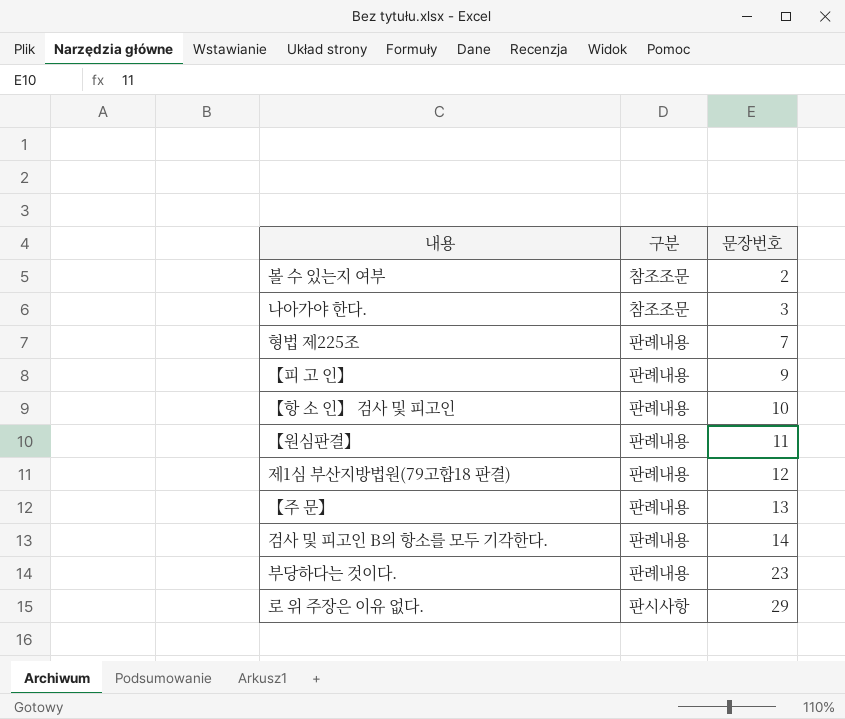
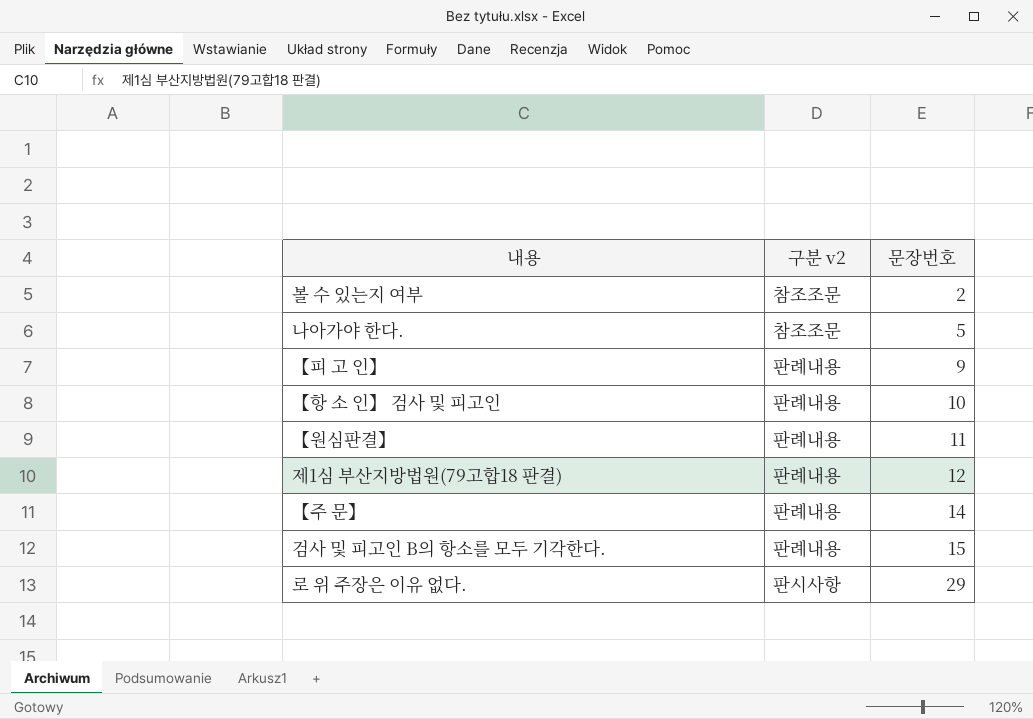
column name: 구분 -> 구분 v2
row 형법 제225조: 판례내용 | 7 -> none
row 부당하다는 것이다.: 판례내용 | 23 -> none
나아가야 한다. | 문장번호: 3 -> 5
【주 문】 | 문장번호: 13 -> 14
검사 및 피고인 B의 항소를 모두 기각한다. | 문장번호: 14 -> 15

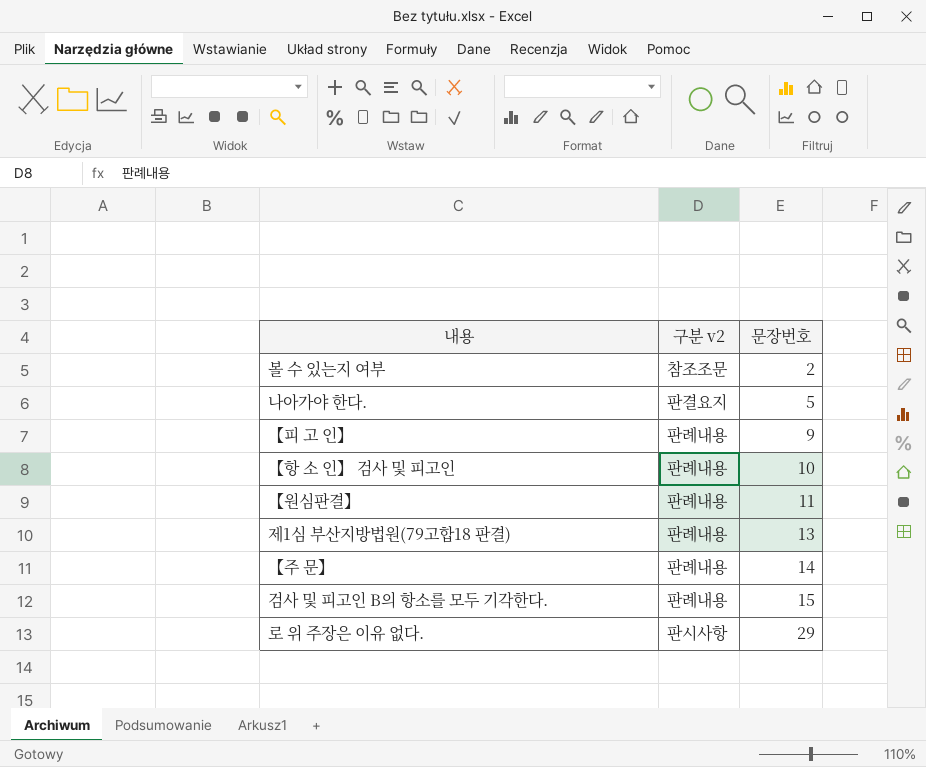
나아가야 한다. | 구분 v2: 참조조문 -> 판결요지
제1심 부산지방법원(79고합18 판결) | 문장번호: 12 -> 13

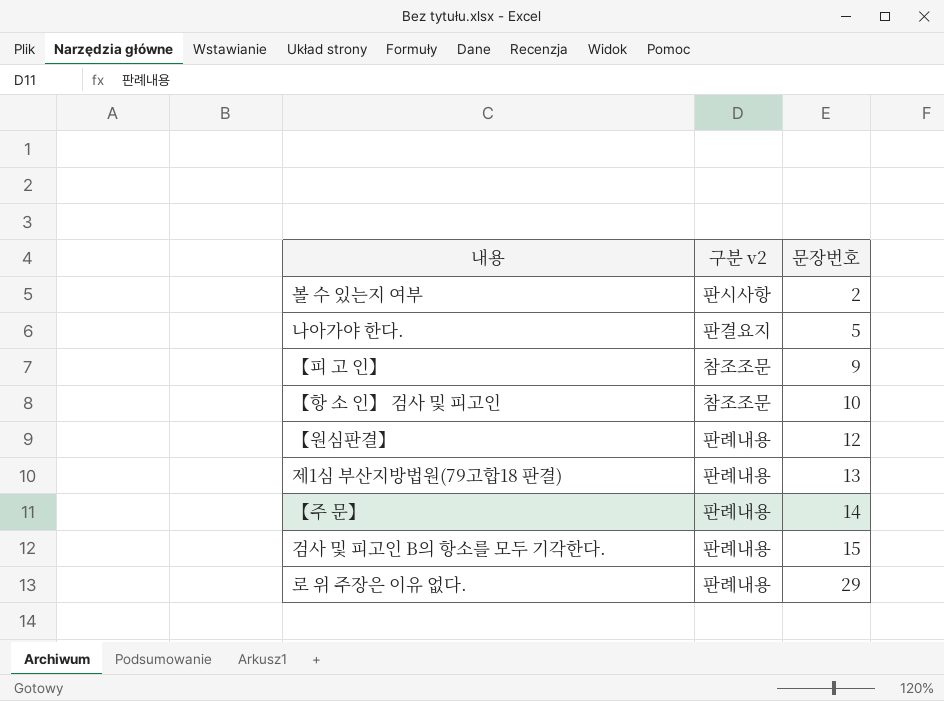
볼 수 있는지 여부 | 구분 v2: 참조조문 -> 판시사항
【피 고 인】 | 구분 v2: 판례내용 -> 참조조문
【항 소 인】 검사 및 피고인 | 구분 v2: 판례내용 -> 참조조문
【원심판결】 | 문장번호: 11 -> 12
로 위 주장은 이유 없다. | 구분 v2: 판시사항 -> 판례내용

